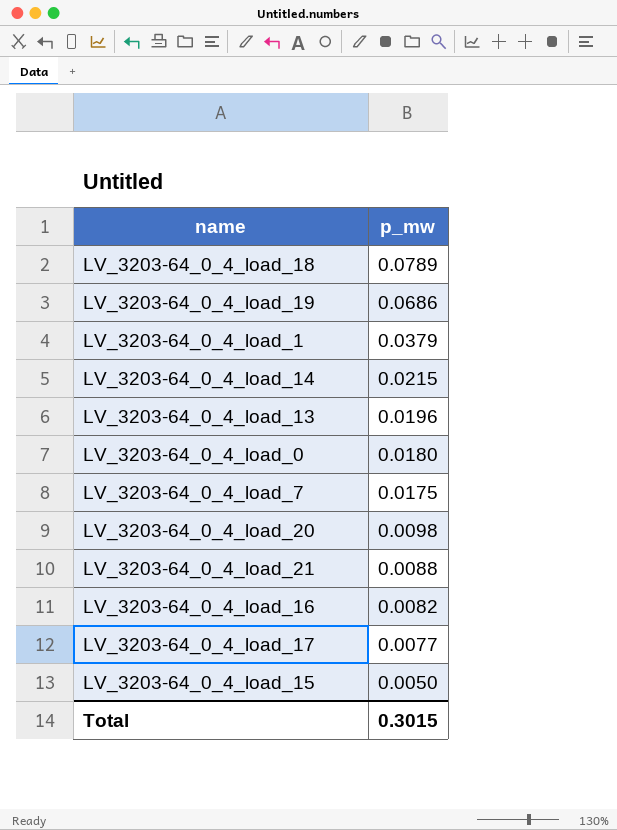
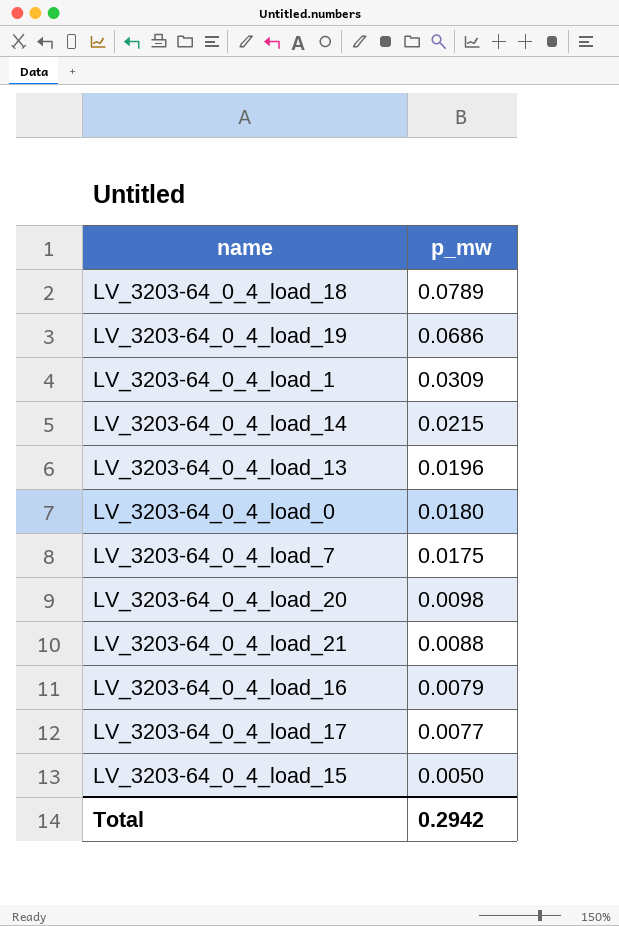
LV_3203-64_0_4_load_1 | p_mw: 0.0379 -> 0.0309
LV_3203-64_0_4_load_16 | p_mw: 0.0082 -> 0.0079
Total | p_mw: 0.3015 -> 0.2942

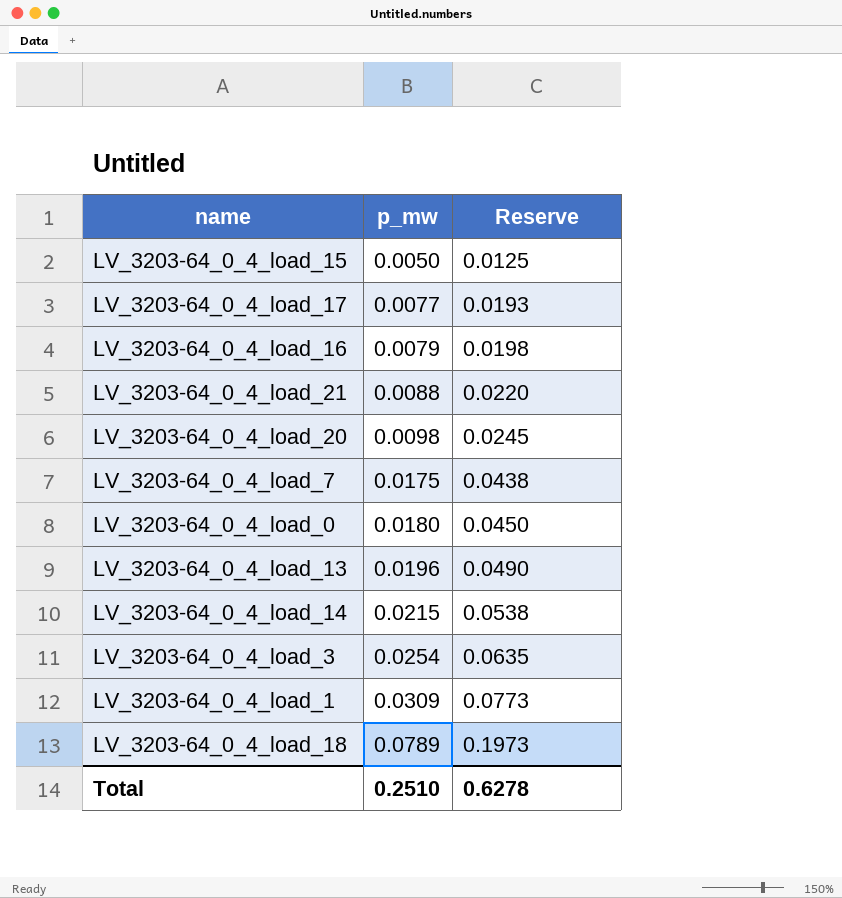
row order: p_mw descending -> p_mw ascending
column Reserve | formula: none -> [p_mw] * 2.5
row LV_3203-64_0_4_load_19: 0.0686 -> none
row LV_3203-64_0_4_load_3: none -> 0.0254 | 0.0635
Total | p_mw: 0.2942 -> 0.2510

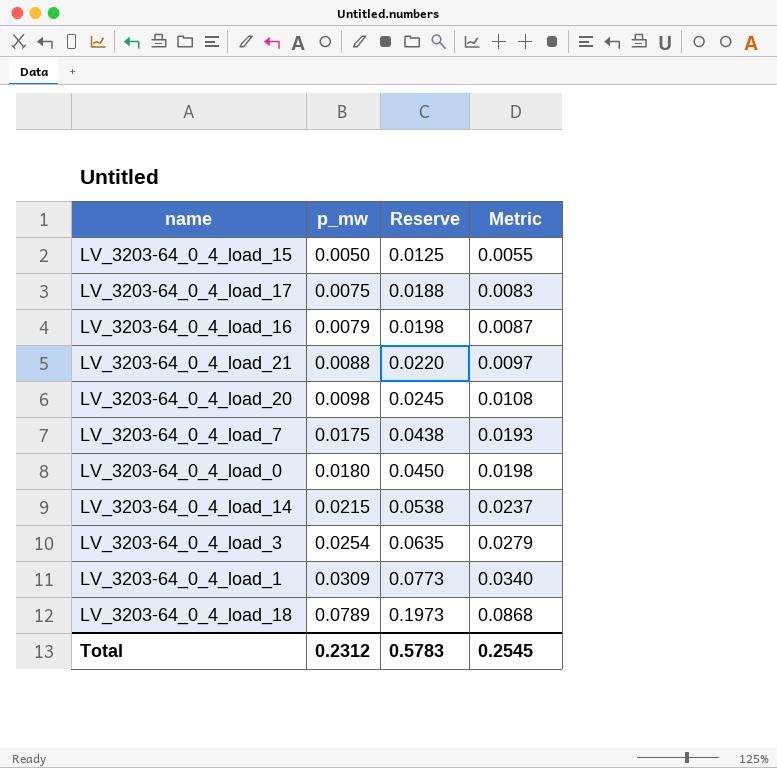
column Metric | formula: none -> [p_mw] * 1.1
row LV_3203-64_0_4_load_13: 0.0196 | 0.0490 -> none
LV_3203-64_0_4_load_17 | p_mw: 0.0077 -> 0.0075
LV_3203-64_0_4_load_17 | Reserve: 0.0193 -> 0.0188
Total | p_mw: 0.2510 -> 0.2312
Total | Reserve: 0.6278 -> 0.5783

